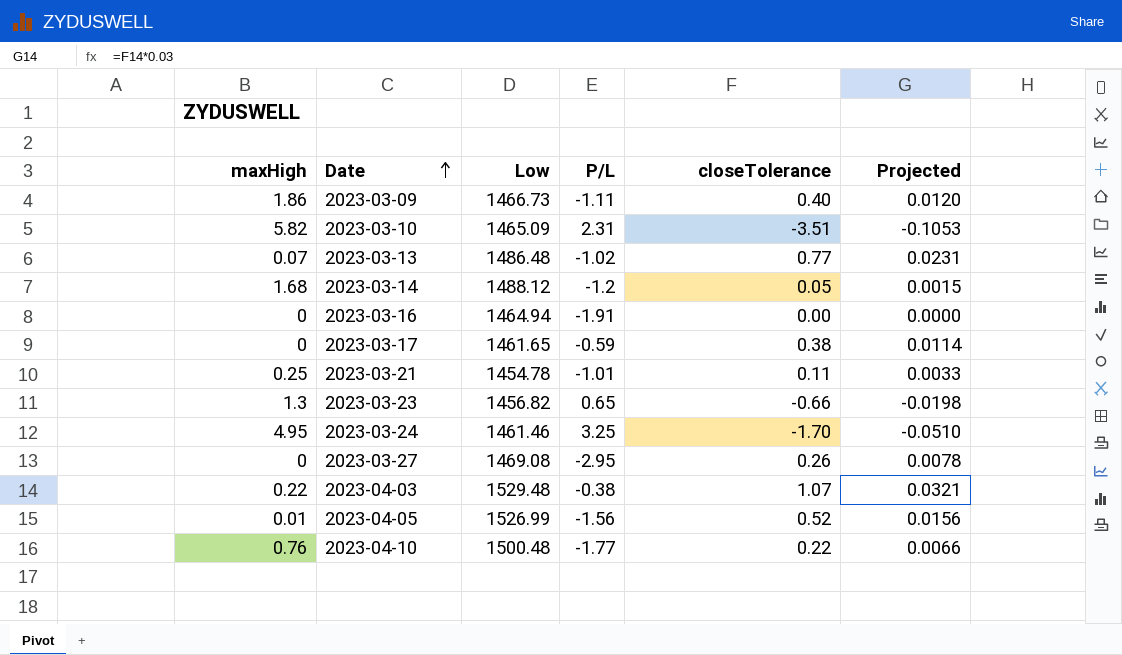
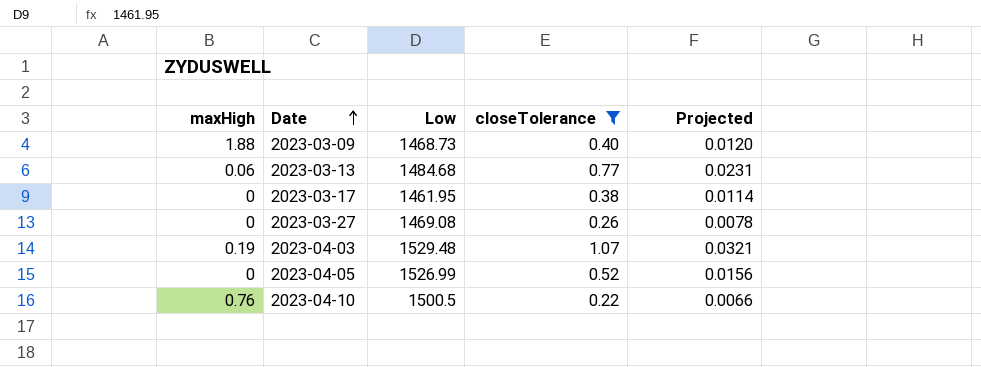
filter: none -> closeTolerance >= 0.22
column P/L | position: 4 -> none
2023-03-09 | maxHigh: 1.86 -> 1.88
2023-03-09 | Low: 1466.73 -> 1468.73
2023-03-13 | maxHigh: 0.07 -> 0.06
2023-03-13 | Low: 1486.48 -> 1484.68
2023-03-17 | Low: 1461.65 -> 1461.95
2023-04-03 | maxHigh: 0.22 -> 0.19
2023-04-05 | maxHigh: 0.01 -> 0
2023-04-10 | Low: 1500.48 -> 1500.5

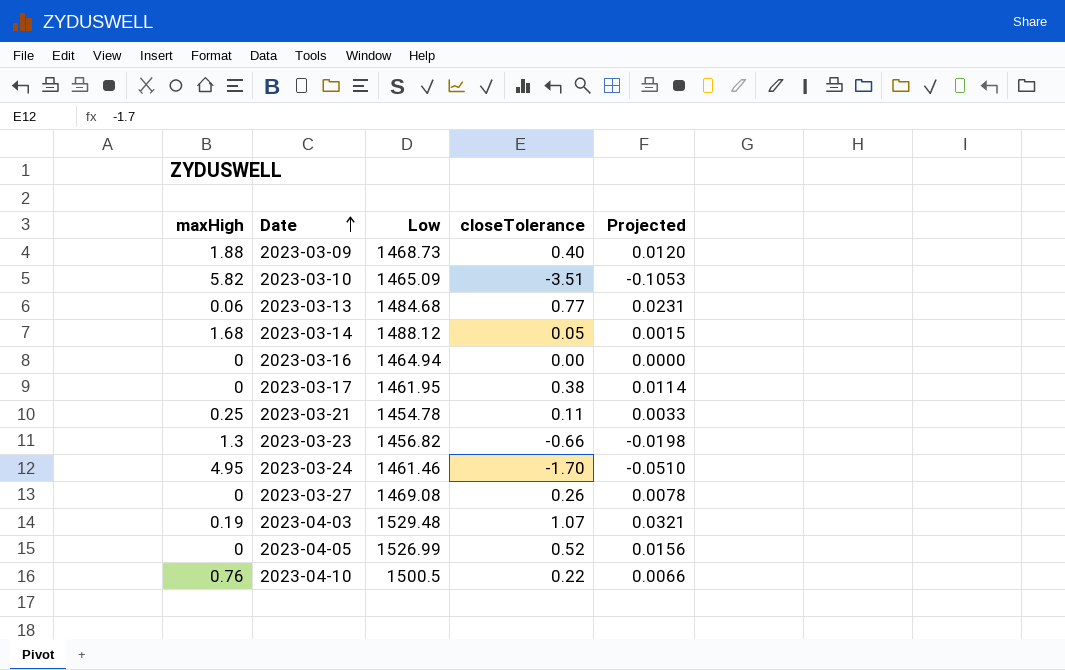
filter: closeTolerance >= 0.22 -> none

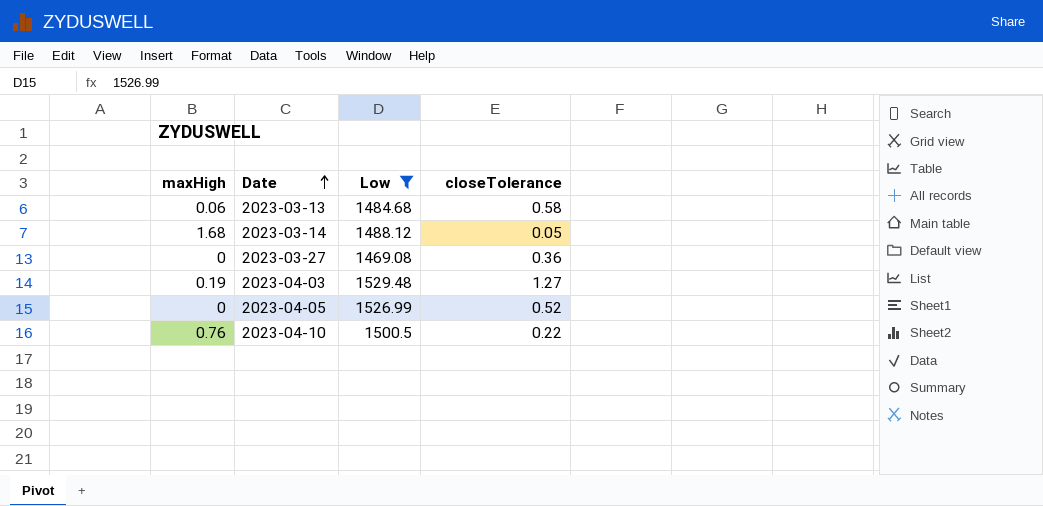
filter: none -> Low >= 1469.08
column Projected | formula: [closeTolerance] * 0.03 -> none
2023-03-13 | closeTolerance: 0.77 -> 0.58
2023-03-27 | closeTolerance: 0.26 -> 0.36
2023-04-03 | closeTolerance: 1.07 -> 1.27

